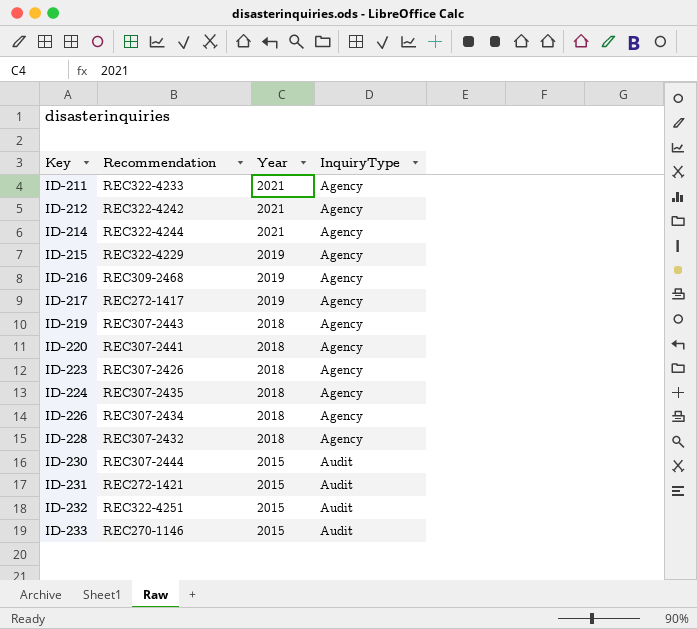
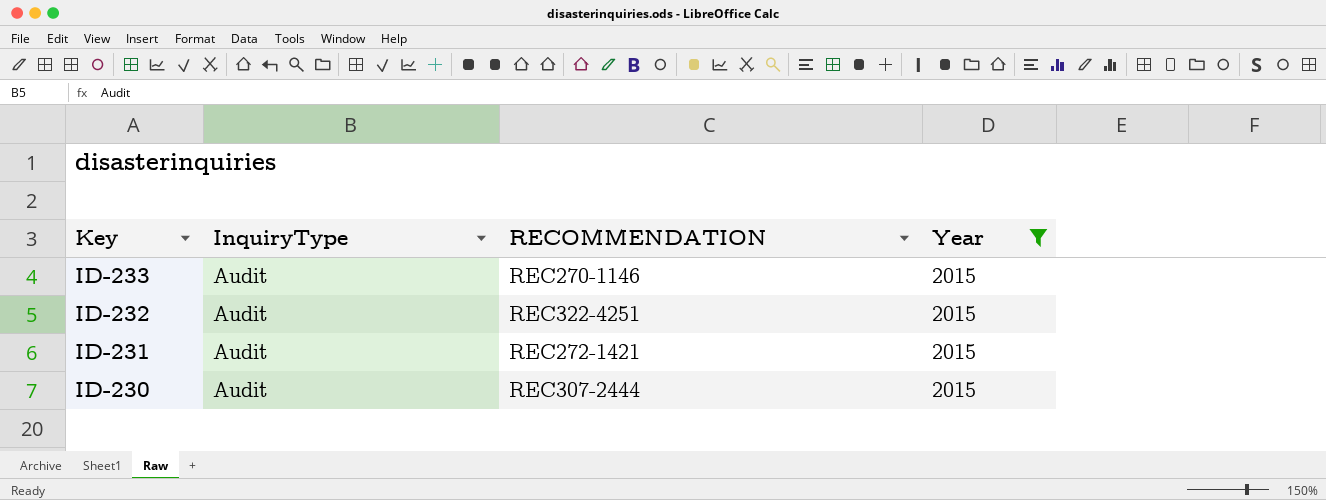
filter: none -> Year = 2015
row order: Key ascending -> Key descending
column InquiryType | position: 4 -> 2
column name: Recommendation -> RECOMMENDATION

